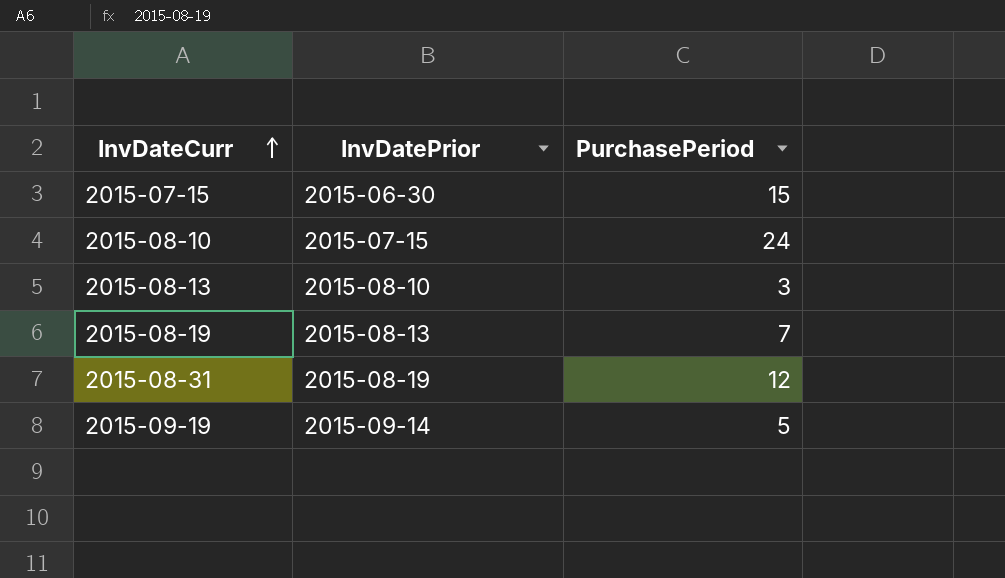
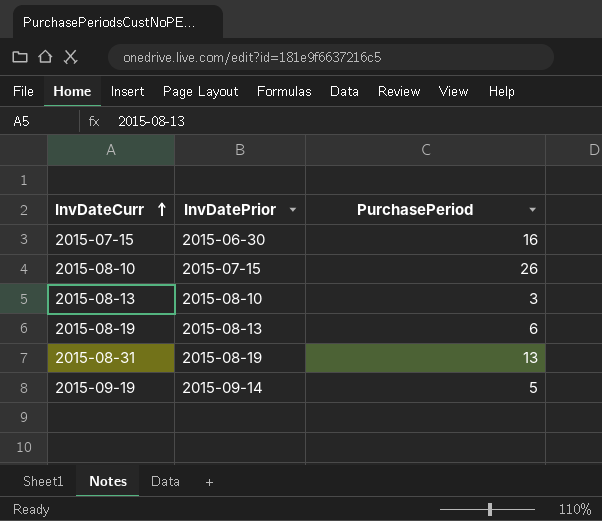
2015-07-15 | PurchasePeriod: 15 -> 16
2015-08-10 | PurchasePeriod: 24 -> 26
2015-08-19 | PurchasePeriod: 7 -> 6
2015-08-31 | PurchasePeriod: 12 -> 13

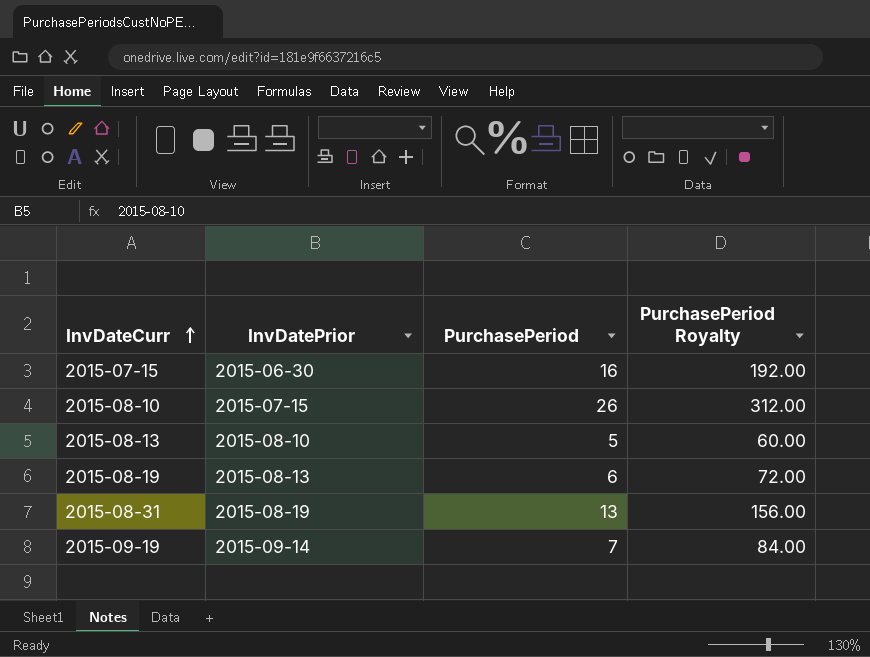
column PurchasePeriod Royalty | formula: none -> [PurchasePeriod] * 12
2015-08-13 | PurchasePeriod: 3 -> 5
2015-09-19 | PurchasePeriod: 5 -> 7

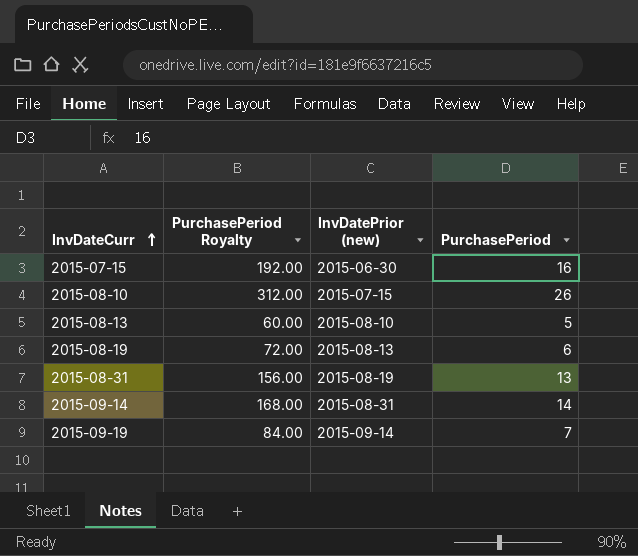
column PurchasePeriod Royalty | position: 4 -> 2
column name: InvDatePrior -> InvDatePrior (new)
row 2015-09-14: none -> 168.00 | 2015-08-31 | 14

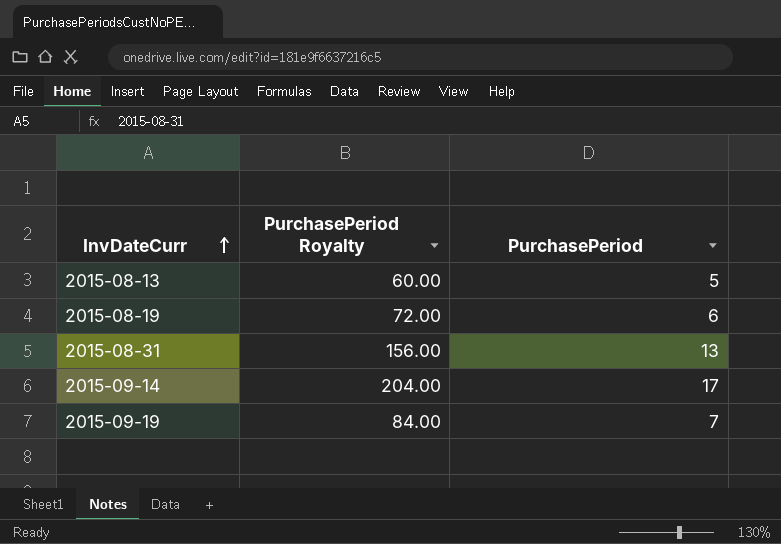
column InvDatePrior (new) | position: 3 -> none
row 2015-07-15: 192.00 | 2015-06-30 | 16 -> none
row 2015-08-10: 312.00 | 2015-07-15 | 26 -> none
2015-09-14 | PurchasePeriod Royalty: 168.00 -> 204.00
2015-09-14 | PurchasePeriod: 14 -> 17

